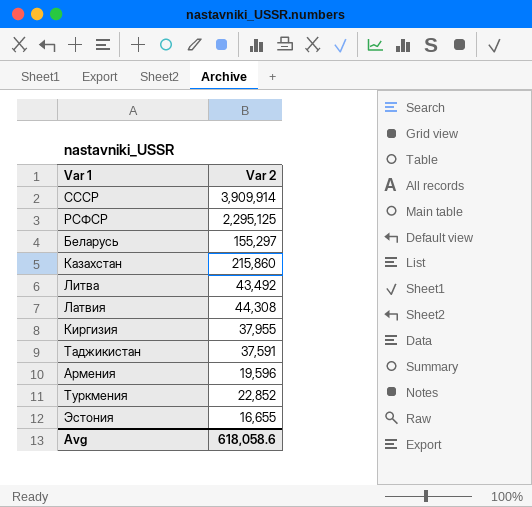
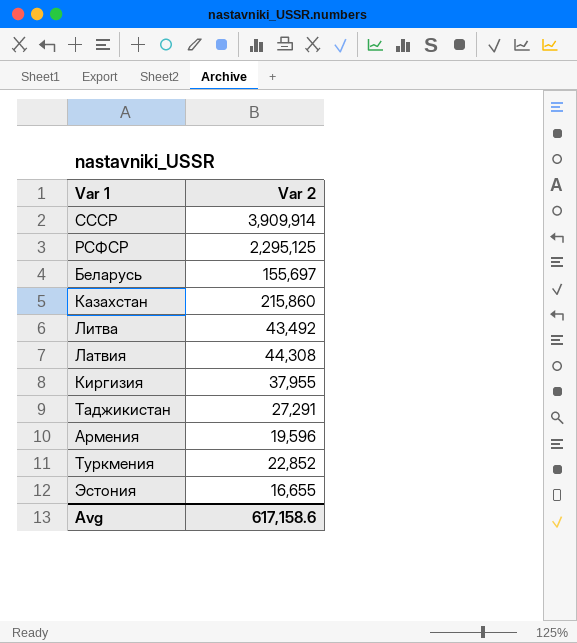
Беларусь | Var 2: 155,297 -> 155,697
Таджикистан | Var 2: 37,591 -> 27,291
Avg | Var 2: 618,058.6 -> 617,158.6

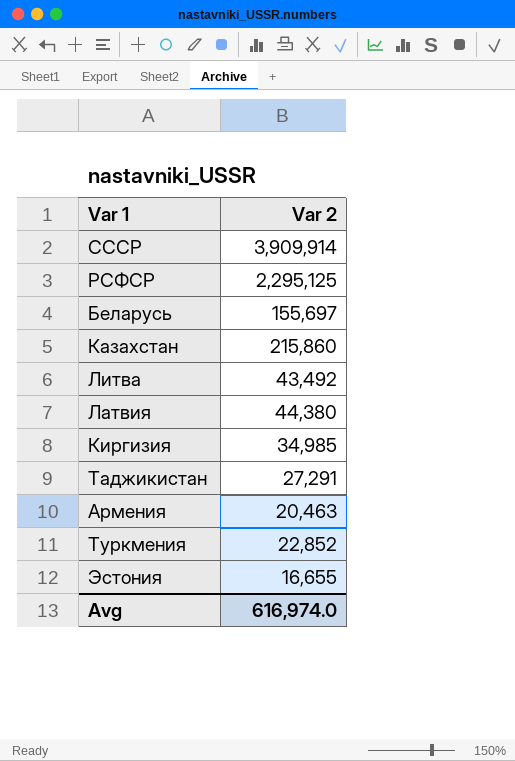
Латвия | Var 2: 44,308 -> 44,380
Киргизия | Var 2: 37,955 -> 34,985
Армения | Var 2: 19,596 -> 20,463
Avg | Var 2: 617,158.6 -> 616,974.0

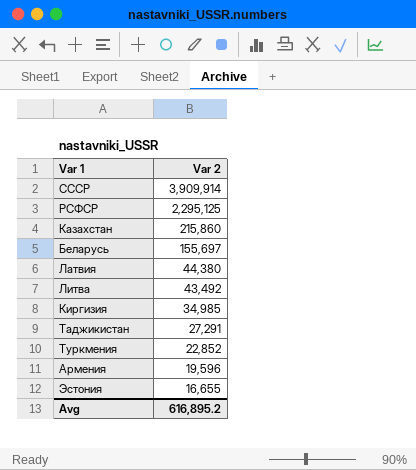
row order: none -> Var 2 descending
Армения | Var 2: 20,463 -> 19,596
Avg | Var 2: 616,974.0 -> 616,895.2

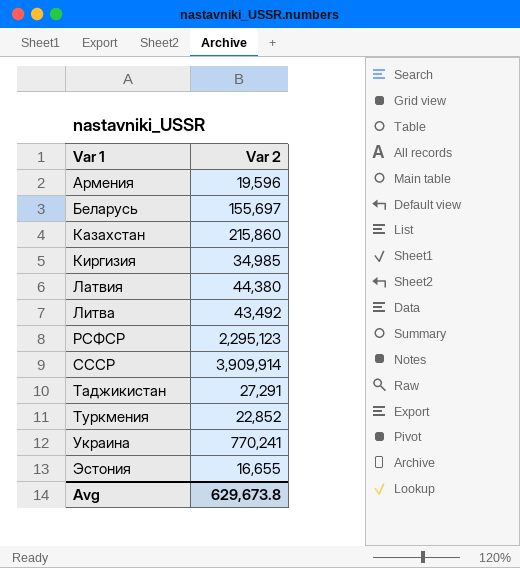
row order: Var 2 descending -> Var 1 ascending
РСФСР | Var 2: 2,295,125 -> 2,295,123
row Украина: none -> 770,241
Avg | Var 2: 616,895.2 -> 629,673.8

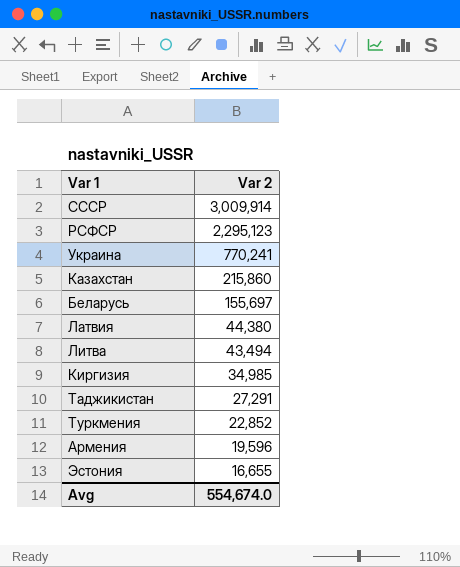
row order: Var 1 ascending -> Var 2 descending
СССР | Var 2: 3,909,914 -> 3,009,914
Литва | Var 2: 43,492 -> 43,494
Avg | Var 2: 629,673.8 -> 554,674.0

